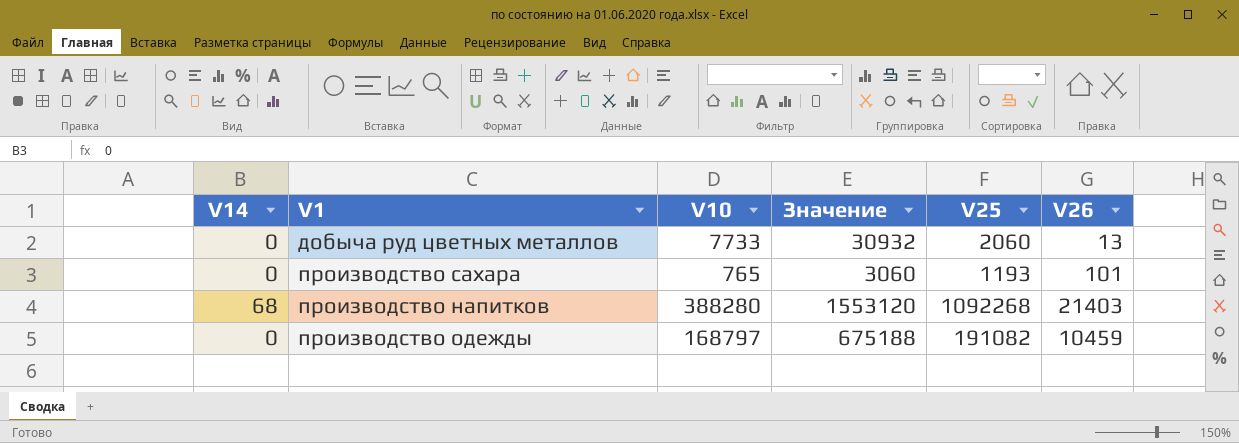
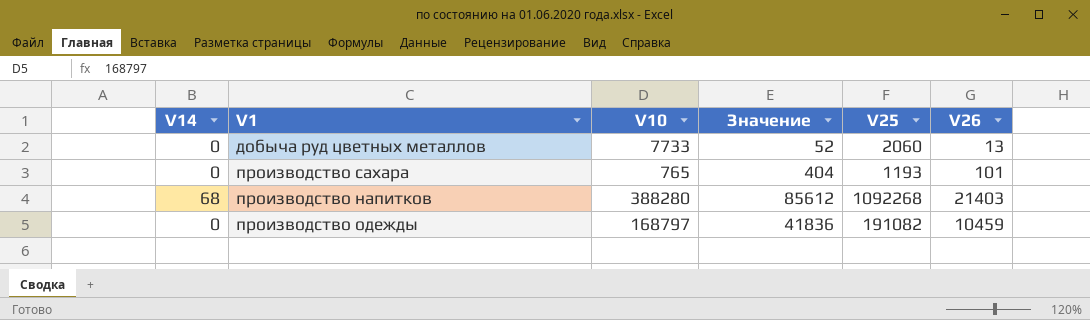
column Значение | formula: [V10] * 4 -> [V26] * 4

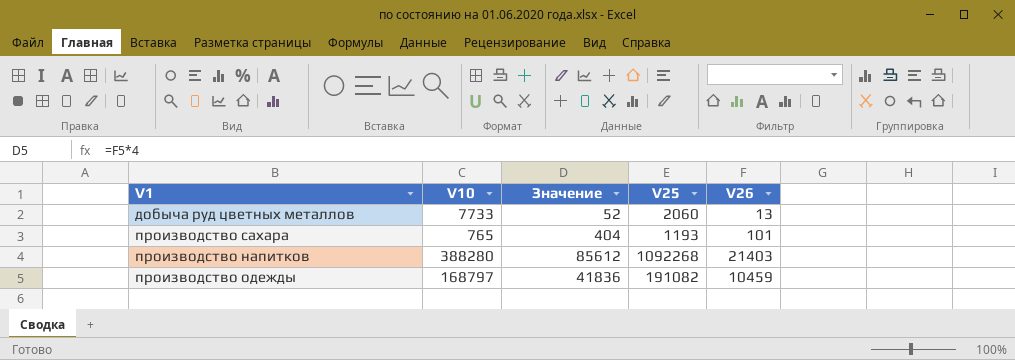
column V14 | position: 1 -> none

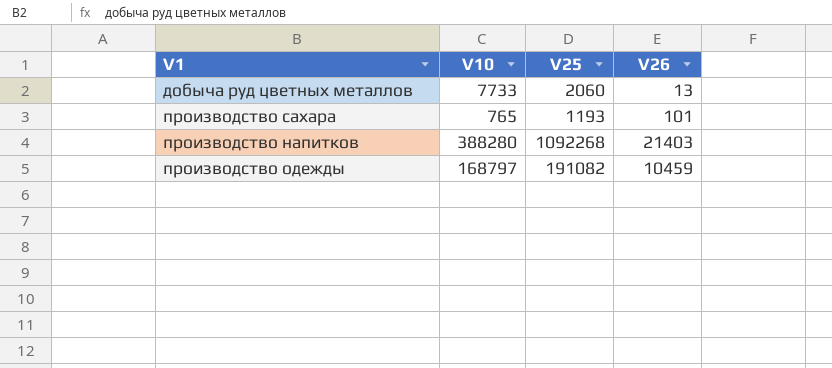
column Значение | formula: [V26] * 4 -> none

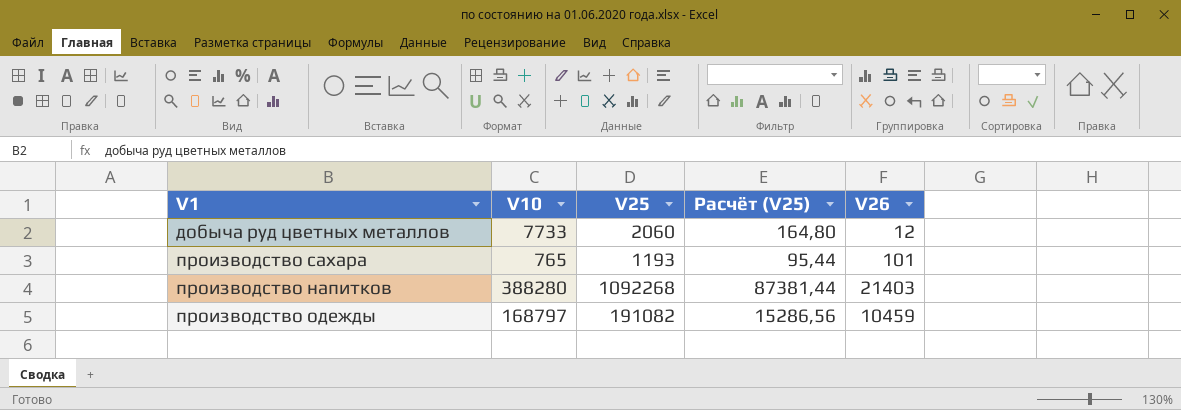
column Расчёт (V25) | formula: none -> [V25] * 0,08
добыча руд цветных металлов | V26: 13 -> 12

